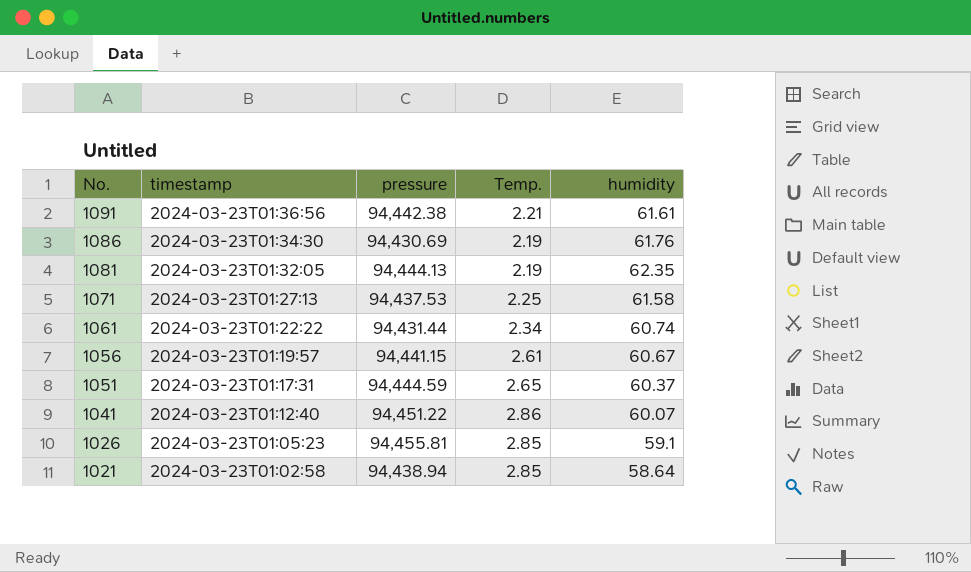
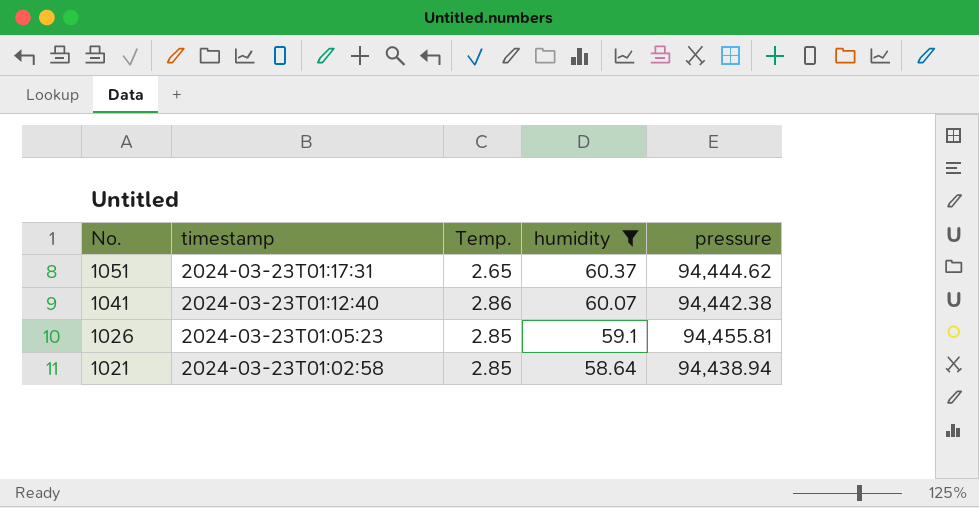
filter: none -> humidity <= 60.37
column pressure | position: 3 -> 5
1051 | pressure: 94,444.59 -> 94,444.62
1041 | pressure: 94,451.22 -> 94,442.38

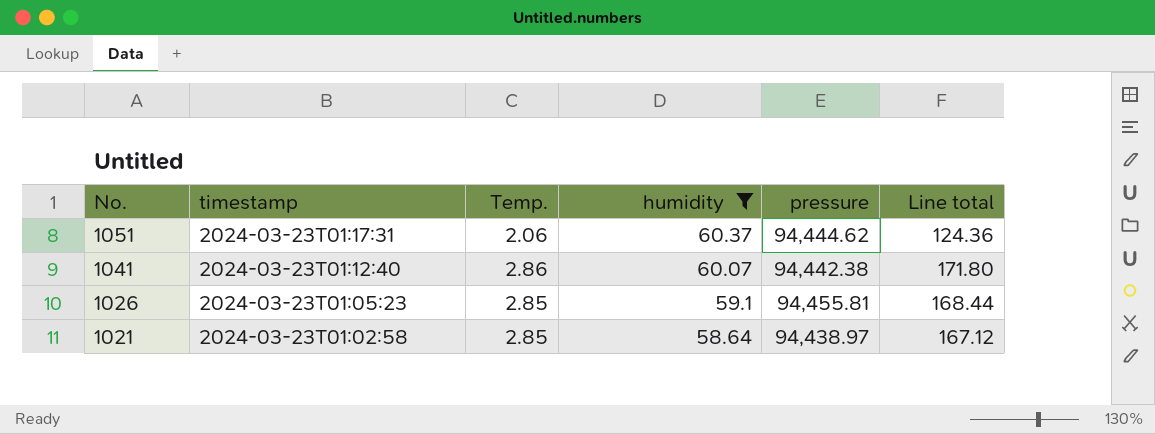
column Line total | formula: none -> [Temp.] * [humidity]
1051 | Temp.: 2.65 -> 2.06
1021 | pressure: 94,438.94 -> 94,438.97

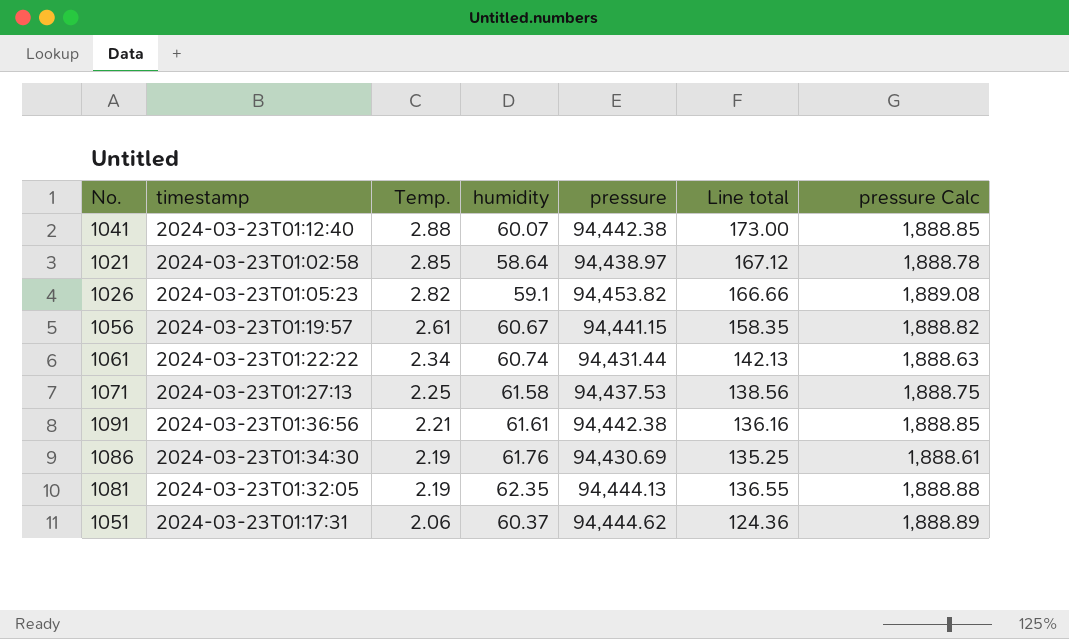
filter: humidity <= 60.37 -> none
row order: No. descending -> Temp. descending
column pressure Calc | formula: none -> [pressure] * 0.02
1041 | Temp.: 2.86 -> 2.88
1041 | Line total: 171.80 -> 173.00
1026 | Temp.: 2.85 -> 2.82
1026 | pressure: 94,455.81 -> 94,453.82
1026 | Line total: 168.44 -> 166.66

